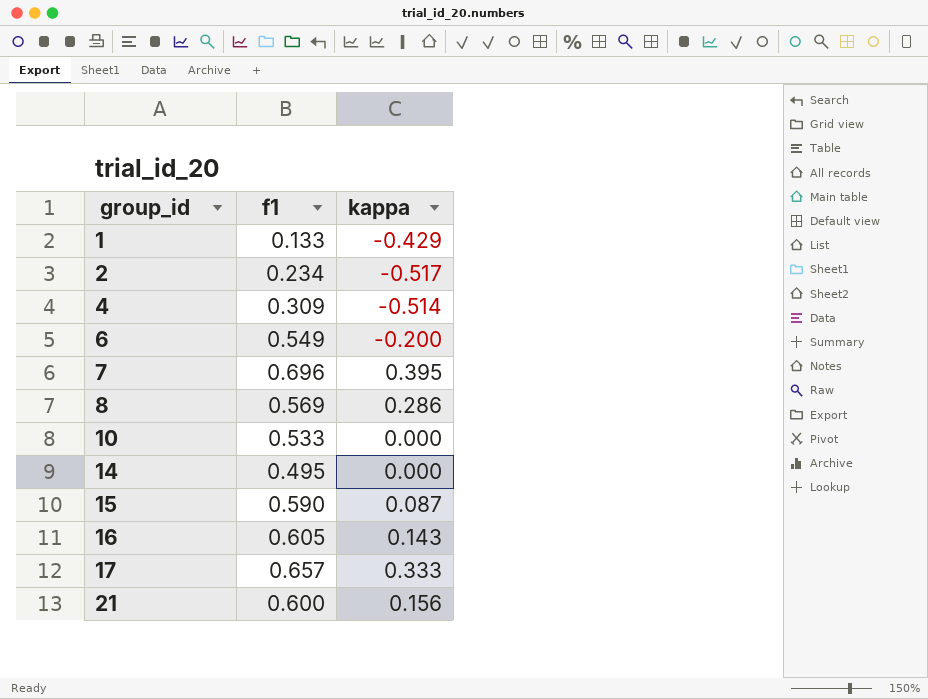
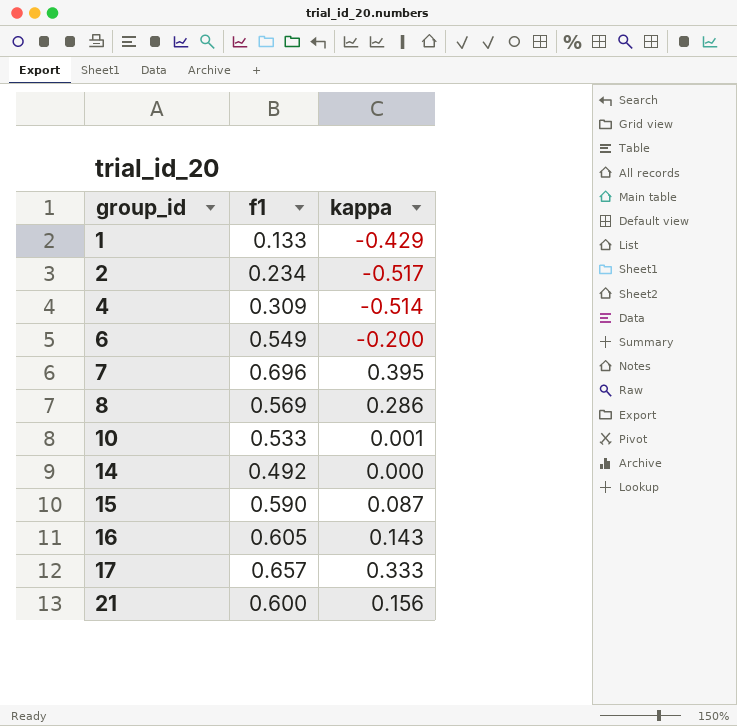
10 | kappa: 0.000 -> 0.001
14 | f1: 0.495 -> 0.492

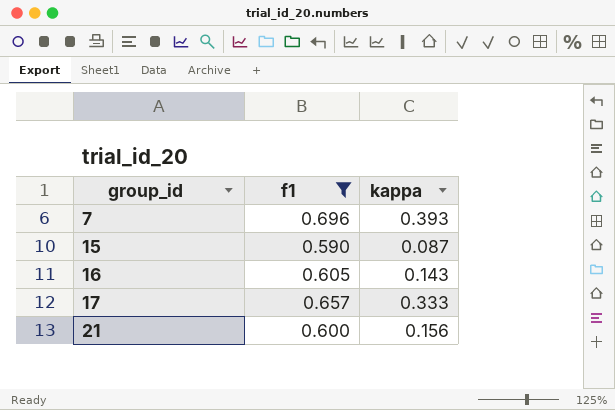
filter: none -> f1 >= 0.590
7 | kappa: 0.395 -> 0.393

